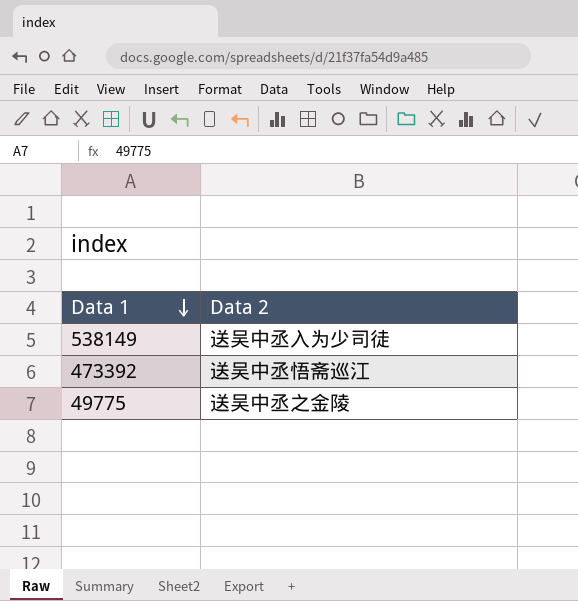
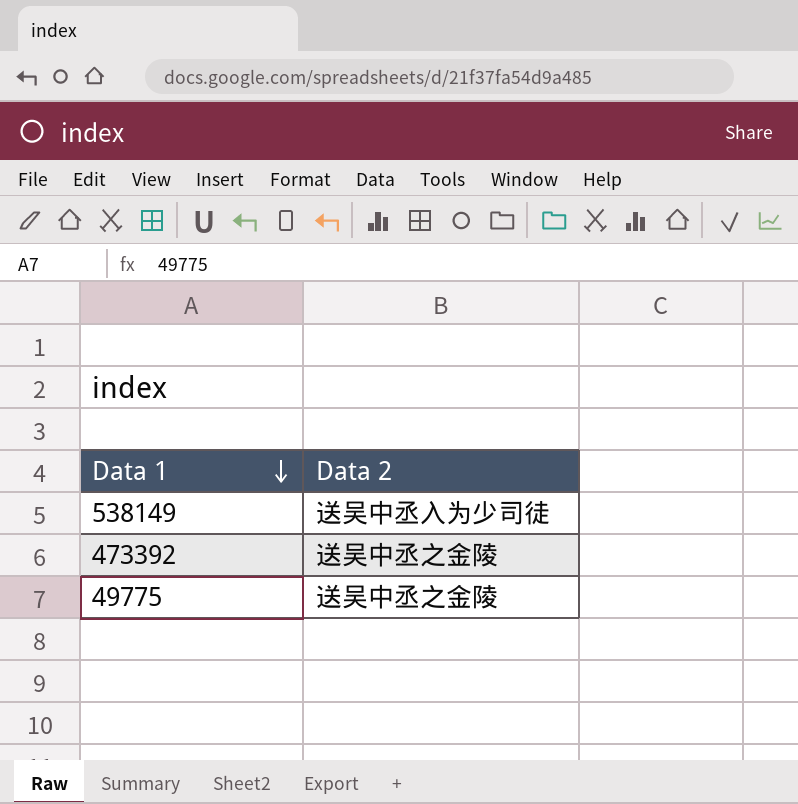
473392 | Data 2: 送吴中丞悟斋巡江 -> 送吴中丞之金陵

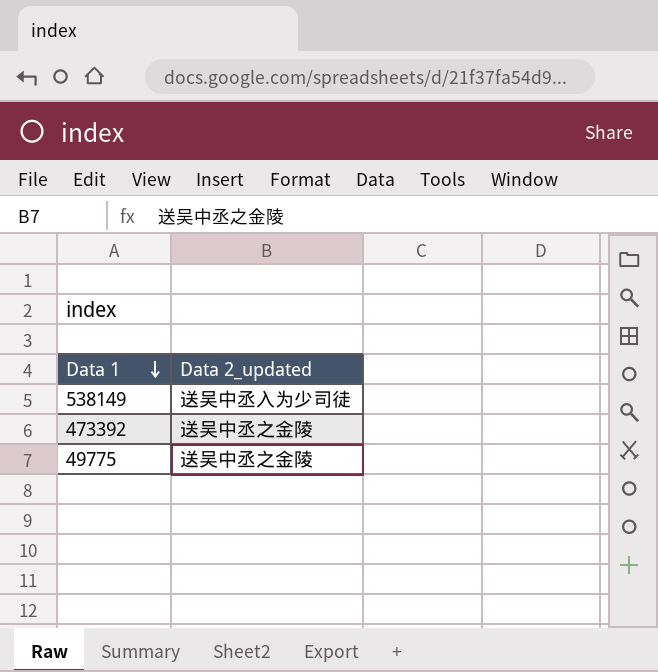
column name: Data 2 -> Data 2_updated

